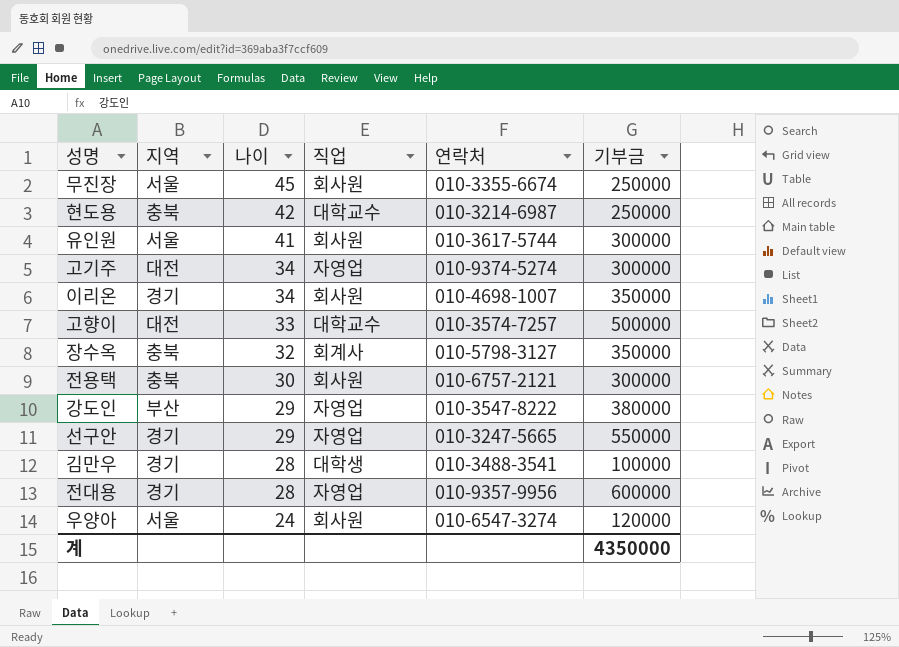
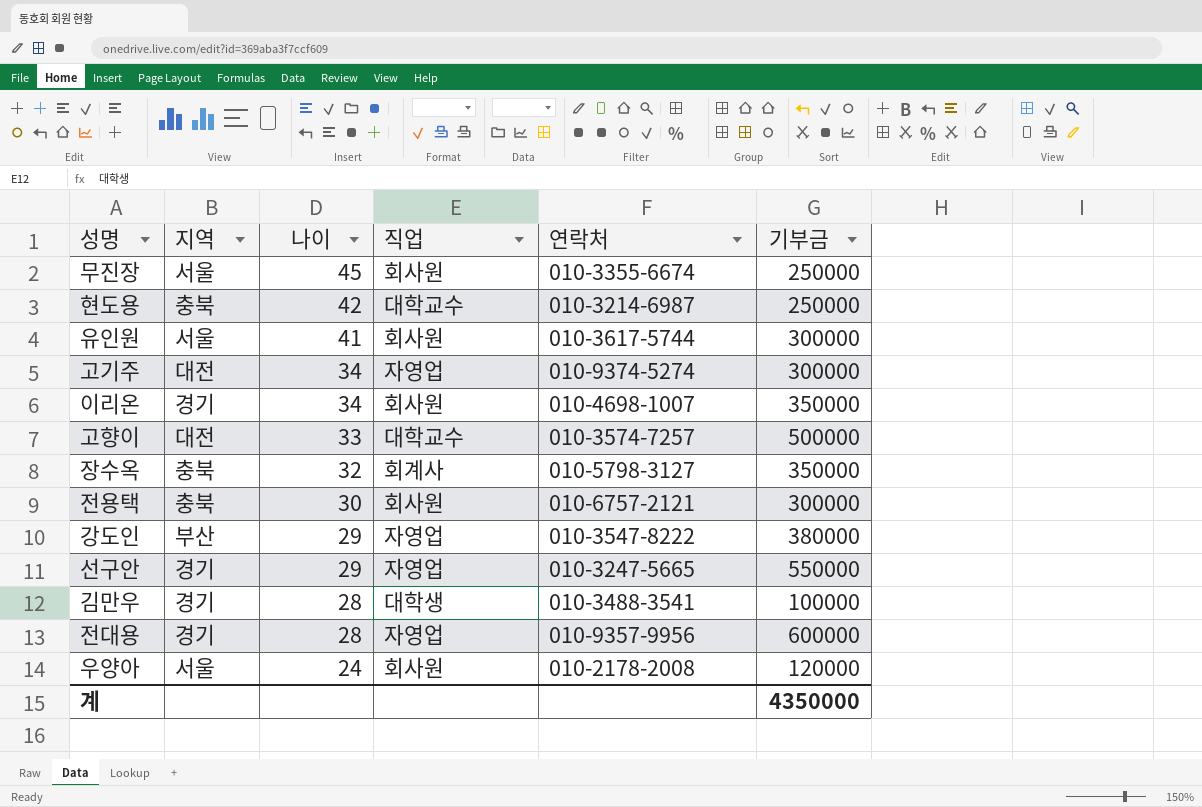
우양아 | 연락처: 010-6547-3274 -> 010-2178-2008

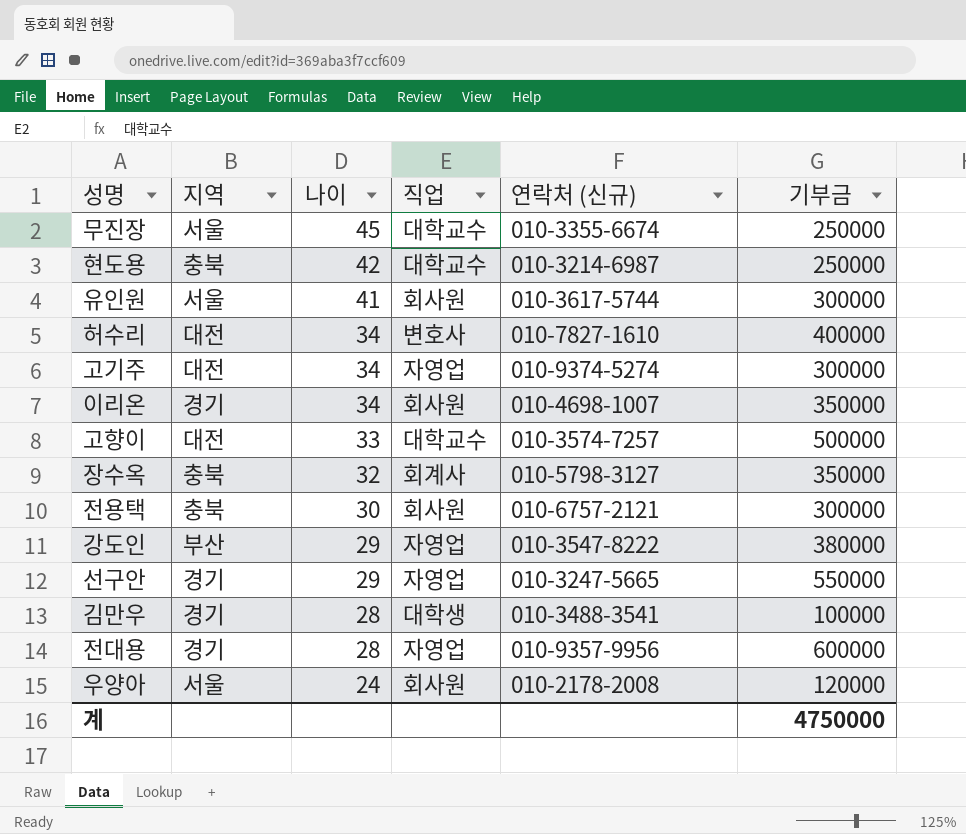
column name: 연락처 -> 연락처 (신규)
무진장 | 직업: 회사원 -> 대학교수
row 허수리: none -> 대전 | 34 | 변호사 | 010-7827-1610 | 400000
계 | 기부금: 4350000 -> 4750000

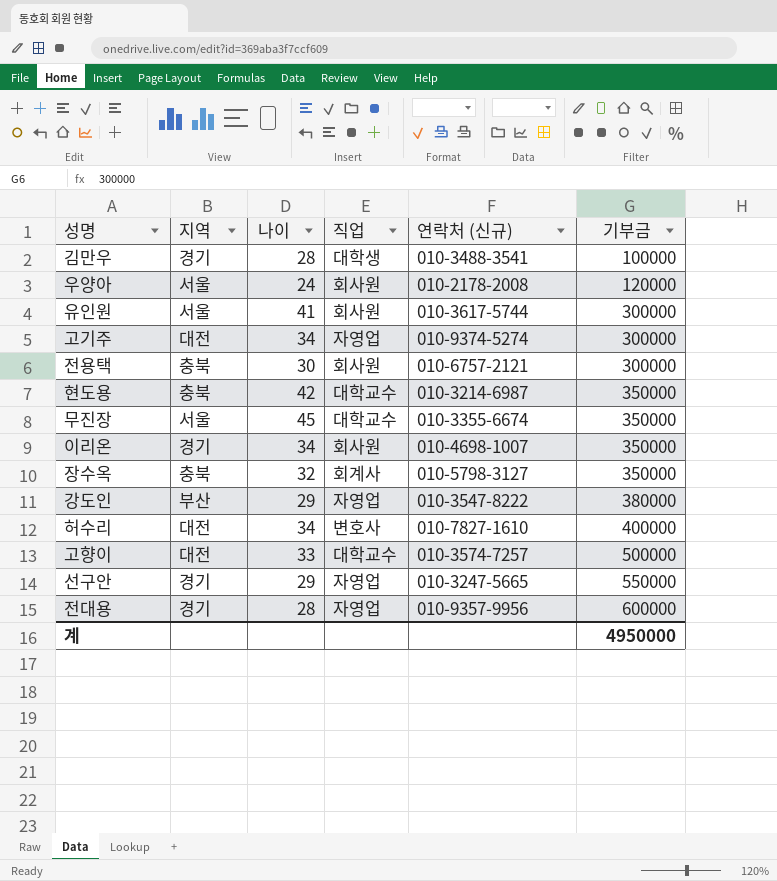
row order: 나이 descending -> 기부금 ascending
현도용 | 기부금: 250000 -> 350000
무진장 | 기부금: 250000 -> 350000
계 | 기부금: 4750000 -> 4950000

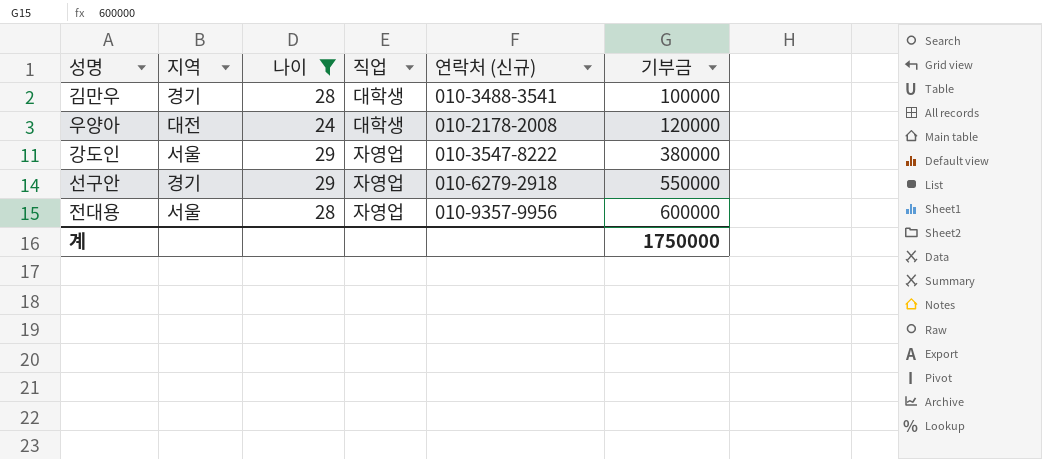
filter: none -> 나이 <= 29
우양아 | 지역: 서울 -> 대전
우양아 | 직업: 회사원 -> 대학생
강도인 | 지역: 부산 -> 서울
선구안 | 연락처 (신규): 010-3247-5665 -> 010-6279-2918
전대용 | 지역: 경기 -> 서울
계 | 기부금: 4950000 -> 1750000

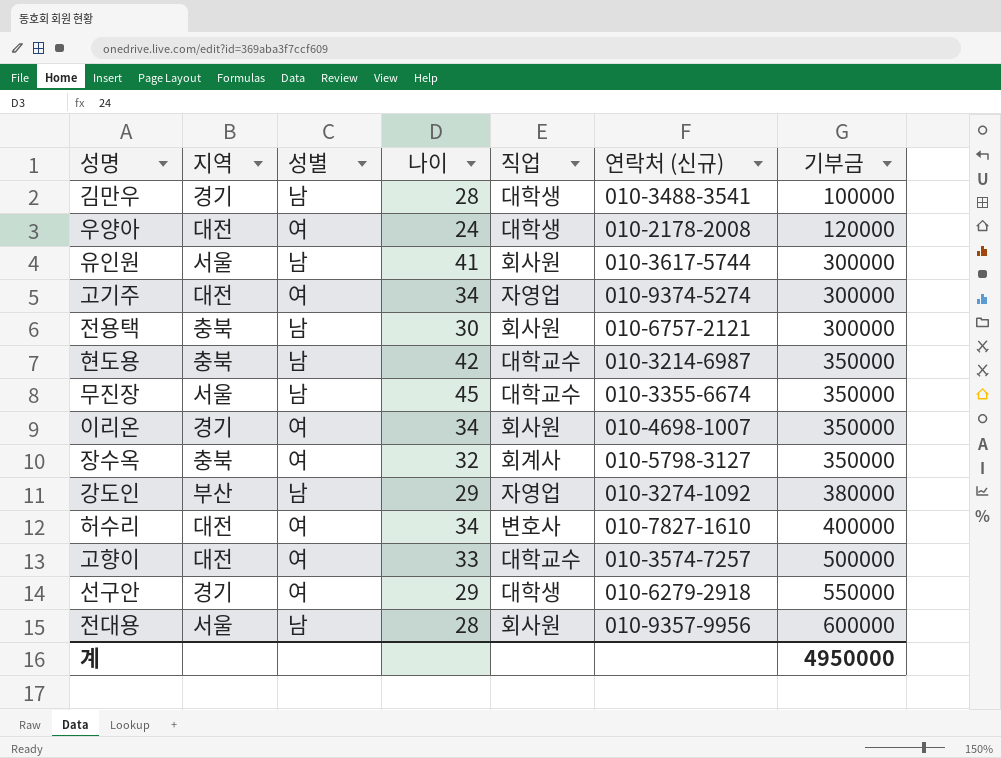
filter: 나이 <= 29 -> none
column 성별 | position: none -> 3
강도인 | 지역: 서울 -> 부산
강도인 | 연락처 (신규): 010-3547-8222 -> 010-3274-1092
선구안 | 직업: 자영업 -> 대학생
전대용 | 직업: 자영업 -> 회사원
계 | 기부금: 1750000 -> 4950000

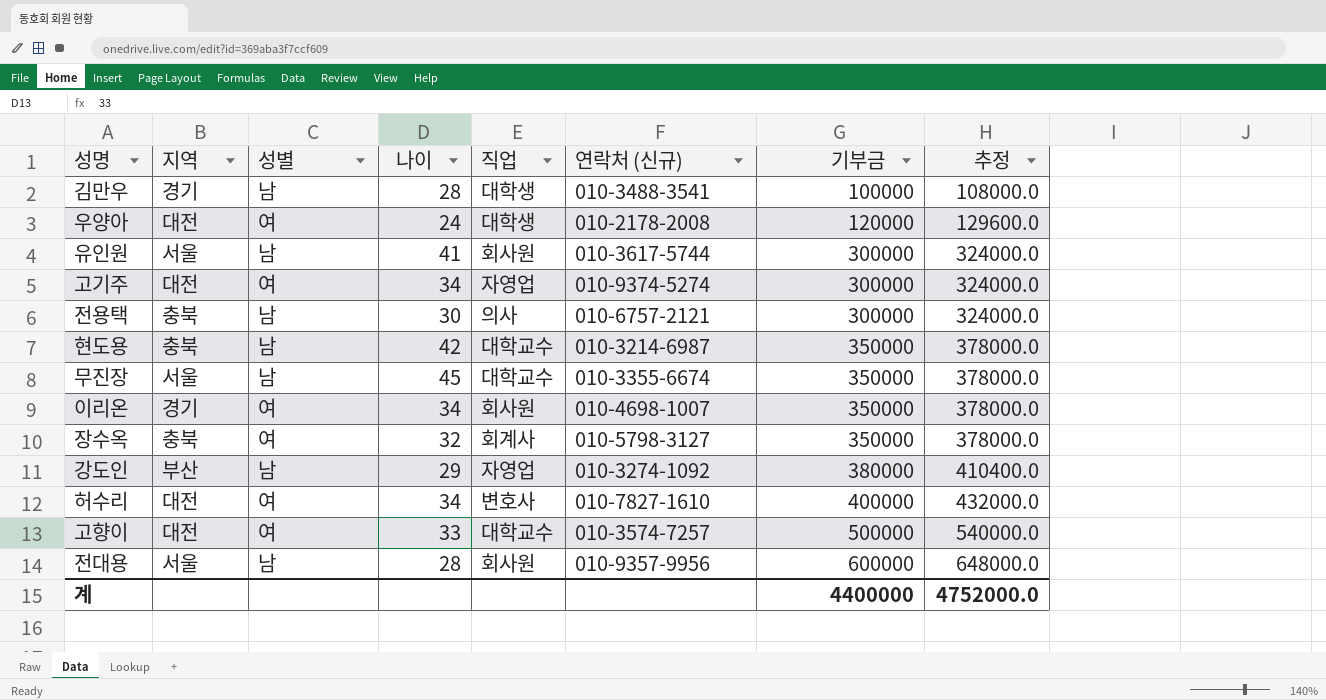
column 추정 | formula: none -> [기부금] * 1.08
row 선구안: 경기 | 여 | 29 | 대학생 | 010-6279-2918 | 550000 -> none
전용택 | 직업: 회사원 -> 의사
계 | 기부금: 4950000 -> 4400000

